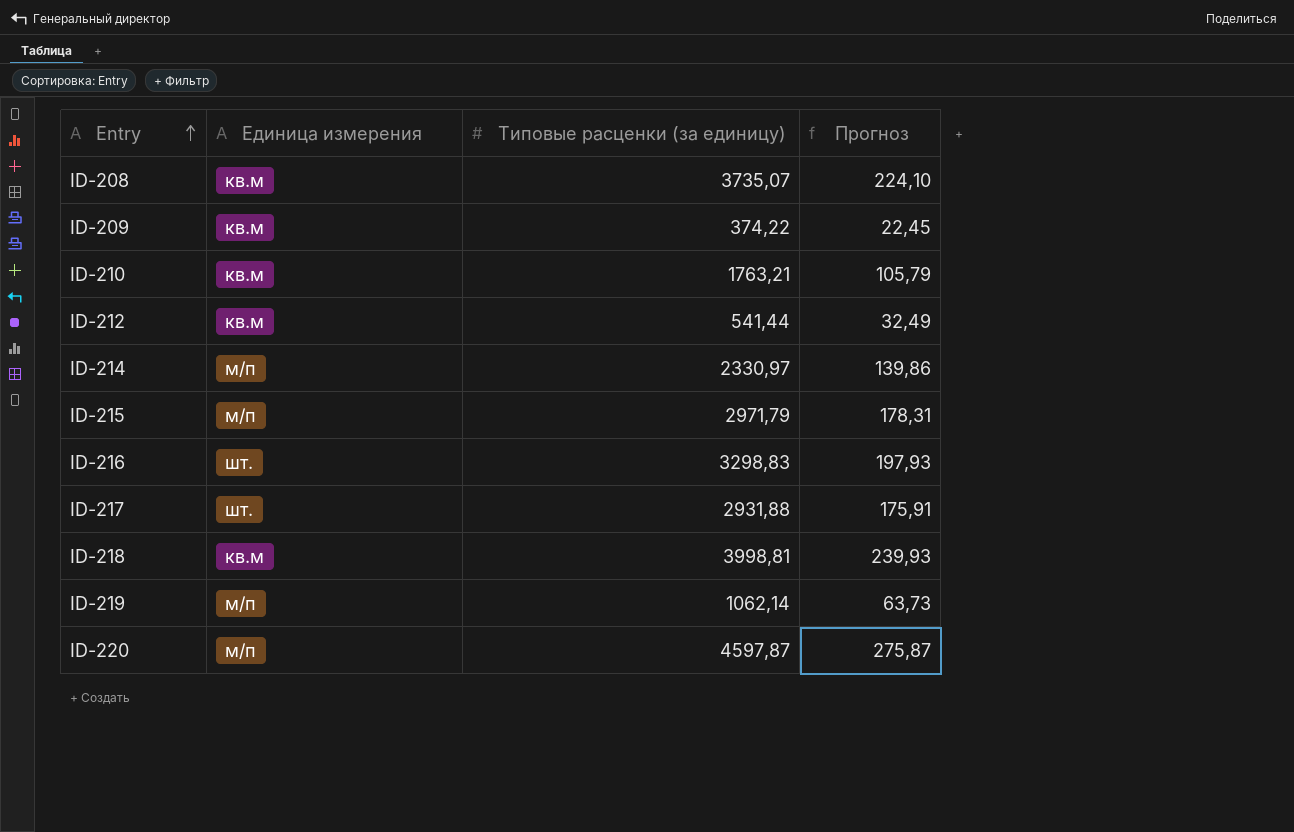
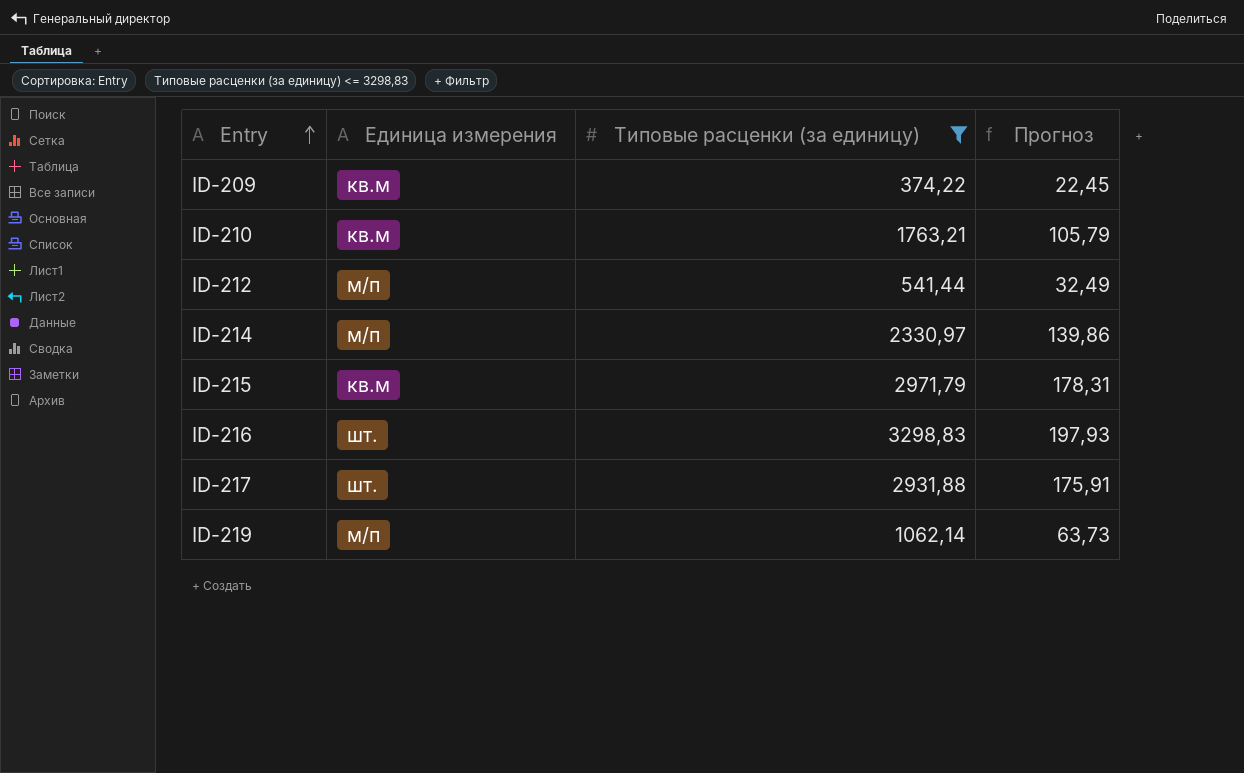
filter: none -> Типовые расценки (за единицу) <= 3298,83
ID-212 | Единица измерения: кв.м -> м/п
ID-215 | Единица измерения: м/п -> кв.м

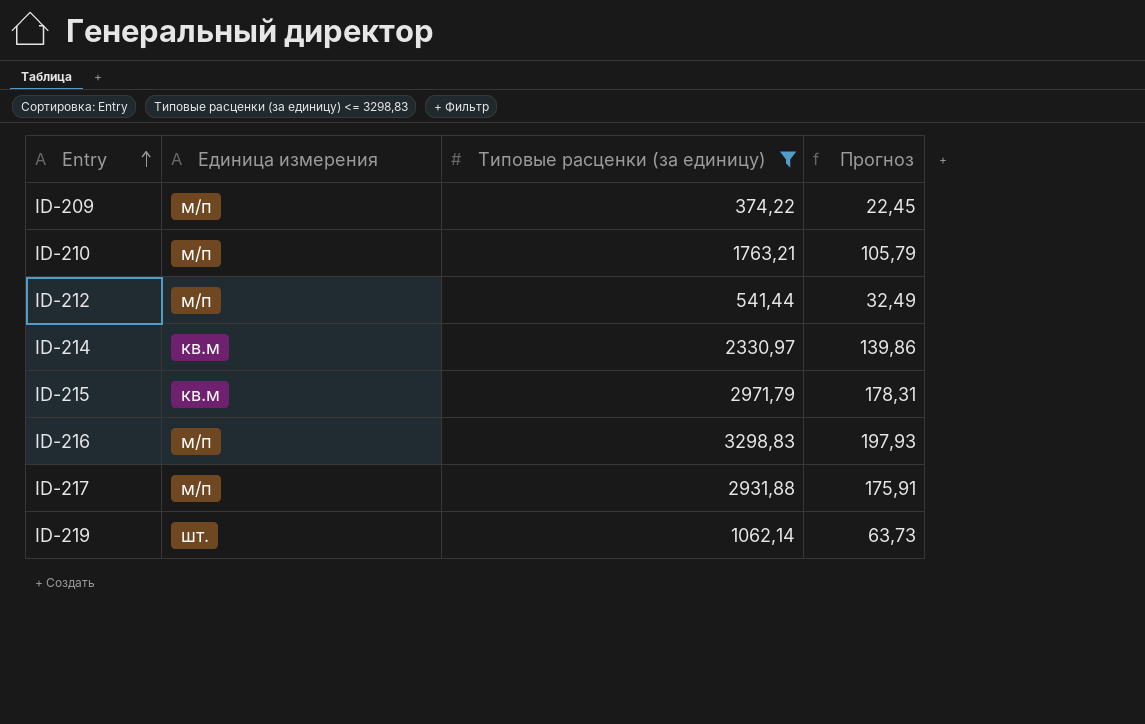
ID-209 | Единица измерения: кв.м -> м/п
ID-210 | Единица измерения: кв.м -> м/п
ID-214 | Единица измерения: м/п -> кв.м
ID-216 | Единица измерения: шт. -> м/п
ID-217 | Единица измерения: шт. -> м/п
ID-219 | Единица измерения: м/п -> шт.

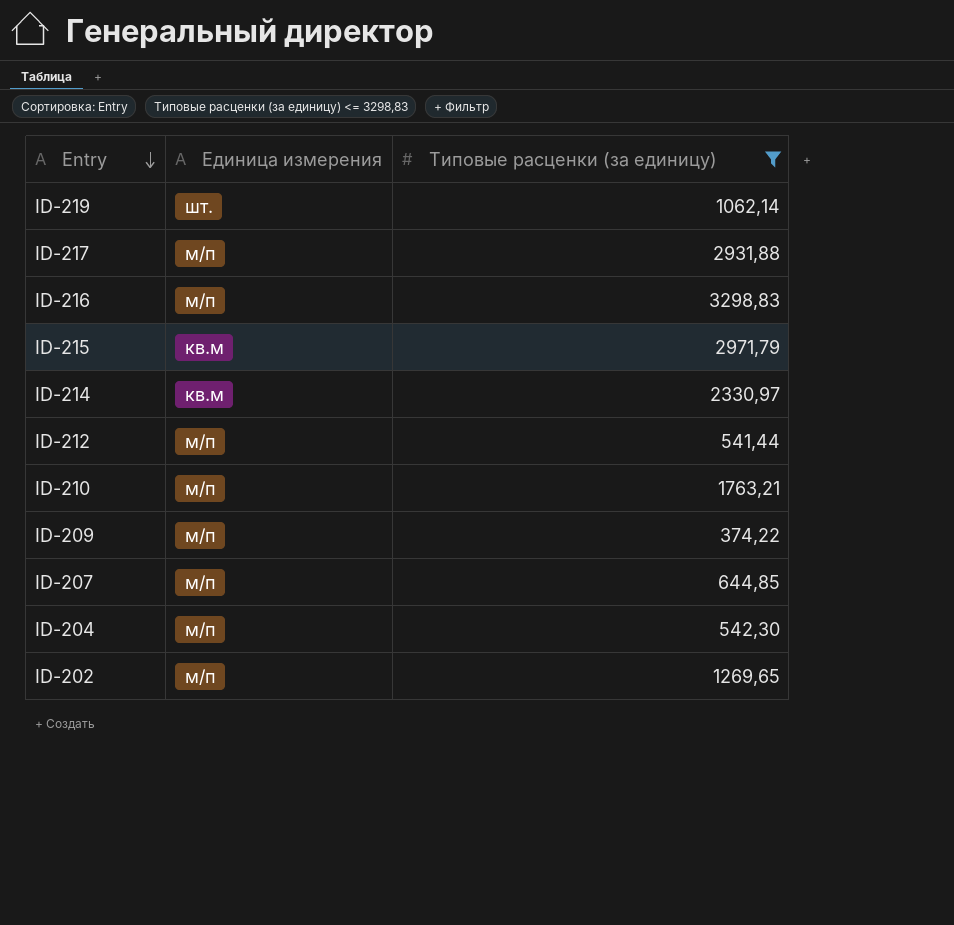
row order: Entry ascending -> Entry descending
column Прогноз | formula: [Типовые расценки (за единицу)] * 0,06 -> none
row ID-207: none -> м/п | 644,85
row ID-204: none -> м/п | 542,30
row ID-202: none -> м/п | 1269,65

